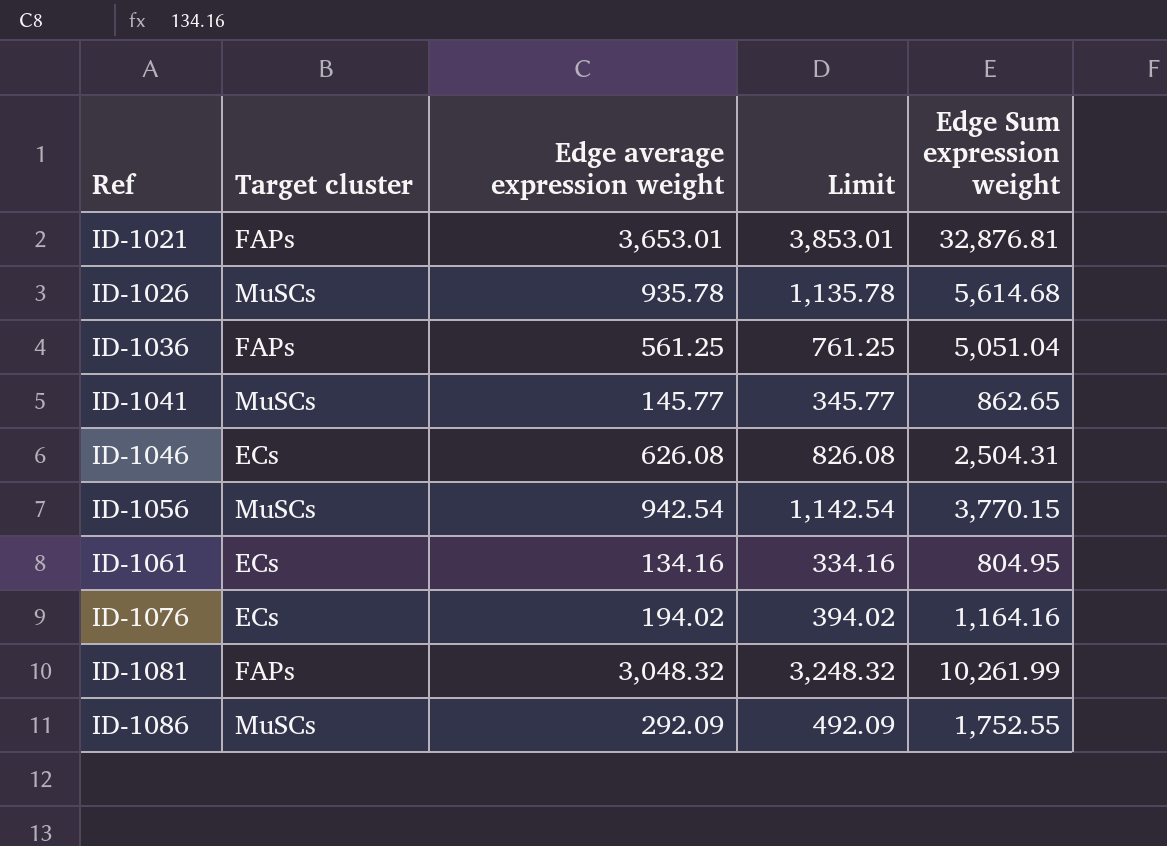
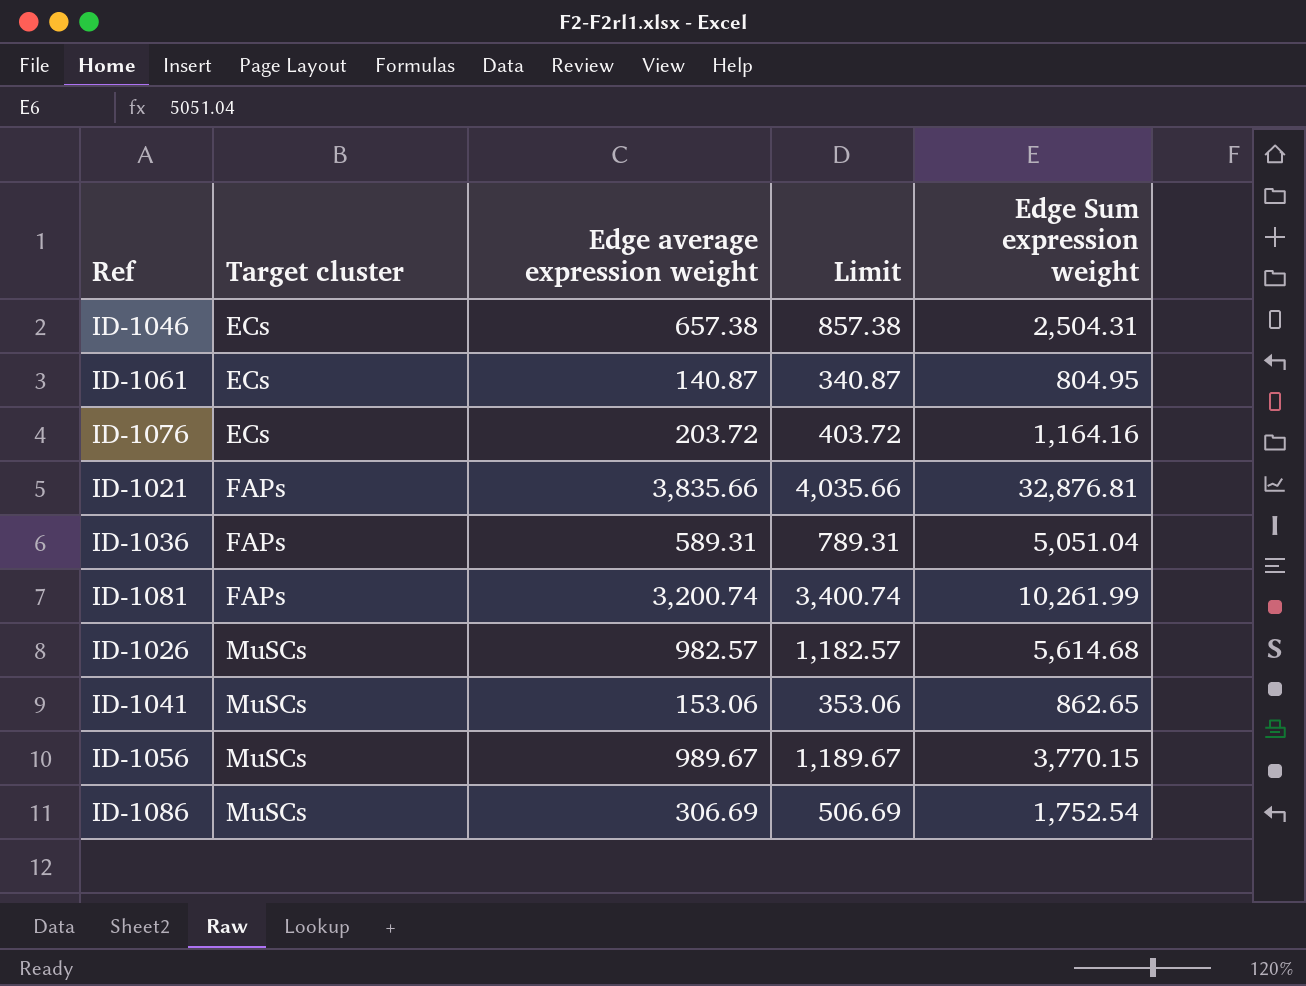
row order: Ref ascending -> Target cluster ascending
ID-1046 | Edge average expression weight: 626.08 -> 657.38
ID-1046 | Limit: 826.08 -> 857.38
ID-1061 | Edge average expression weight: 134.16 -> 140.87
ID-1061 | Limit: 334.16 -> 340.87
ID-1076 | Edge average expression weight: 194.02 -> 203.72
ID-1076 | Limit: 394.02 -> 403.72
ID-1021 | Edge average expression weight: 3,653.01 -> 3,835.66
ID-1021 | Limit: 3,853.01 -> 4,035.66
ID-1036 | Edge average expression weight: 561.25 -> 589.31
ID-1036 | Limit: 761.25 -> 789.31
ID-1081 | Edge average expression weight: 3,048.32 -> 3,200.74
ID-1081 | Limit: 3,248.32 -> 3,400.74
ID-1026 | Edge average expression weight: 935.78 -> 982.57
ID-1026 | Limit: 1,135.78 -> 1,182.57
ID-1041 | Edge average expression weight: 145.77 -> 153.06
ID-1041 | Limit: 345.77 -> 353.06
ID-1056 | Edge average expression weight: 942.54 -> 989.67
ID-1056 | Limit: 1,142.54 -> 1,189.67
ID-1086 | Edge average expression weight: 292.09 -> 306.69
ID-1086 | Limit: 492.09 -> 506.69
ID-1086 | Edge Sum expression weight: 1,752.55 -> 1,752.54

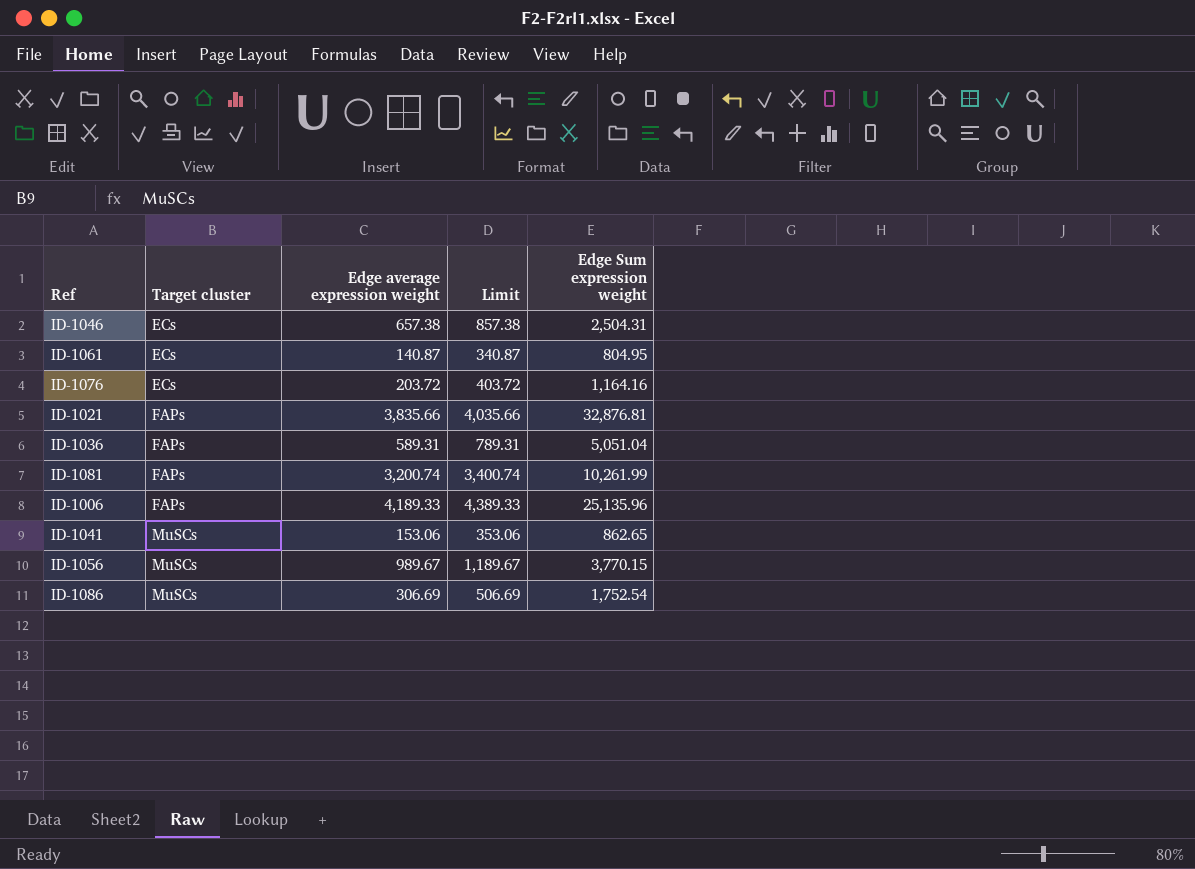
row ID-1026: MuSCs | 982.57 | 1,182.57 | 5,614.68 -> none
row ID-1006: none -> FAPs | 4,189.33 | 4,389.33 | 25,135.96

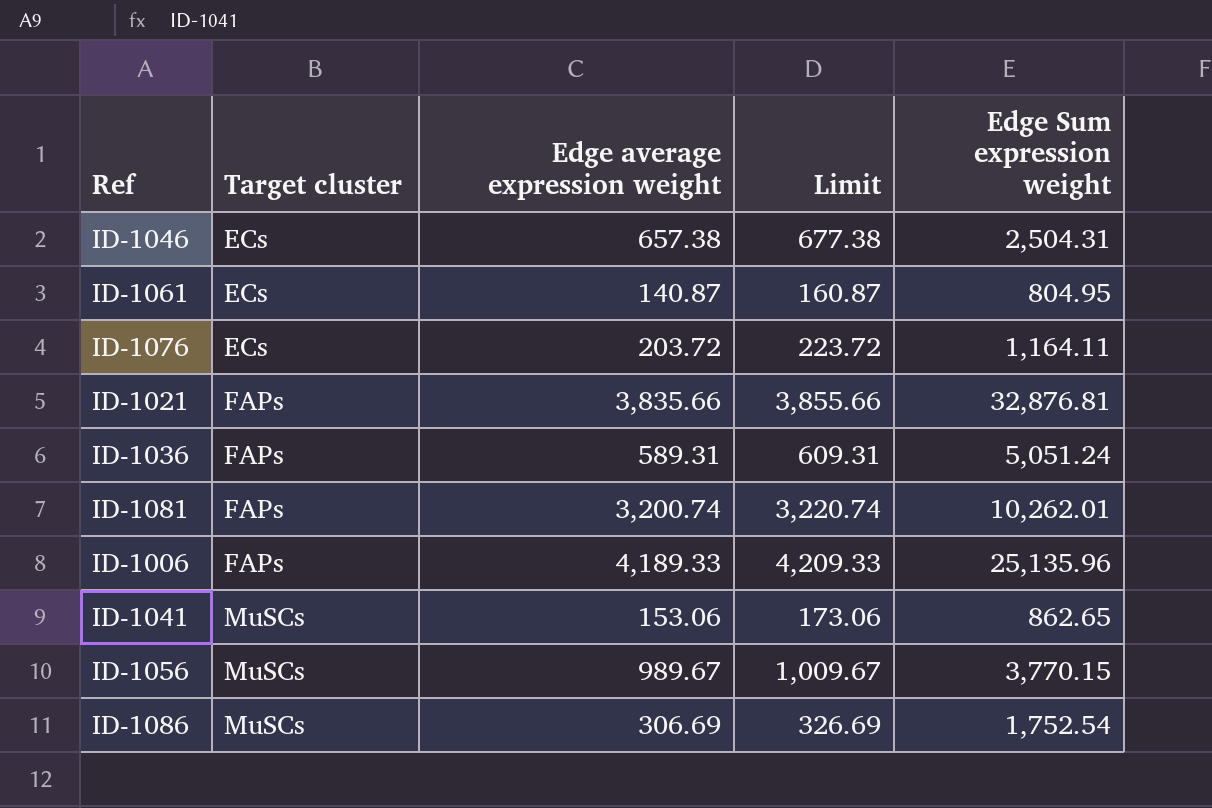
column Limit | formula: [Edge average expression weight] + 200 -> [Edge average expression weight] + 20
ID-1076 | Edge Sum expression weight: 1,164.16 -> 1,164.11
ID-1036 | Edge Sum expression weight: 5,051.04 -> 5,051.24
ID-1081 | Edge Sum expression weight: 10,261.99 -> 10,262.01

